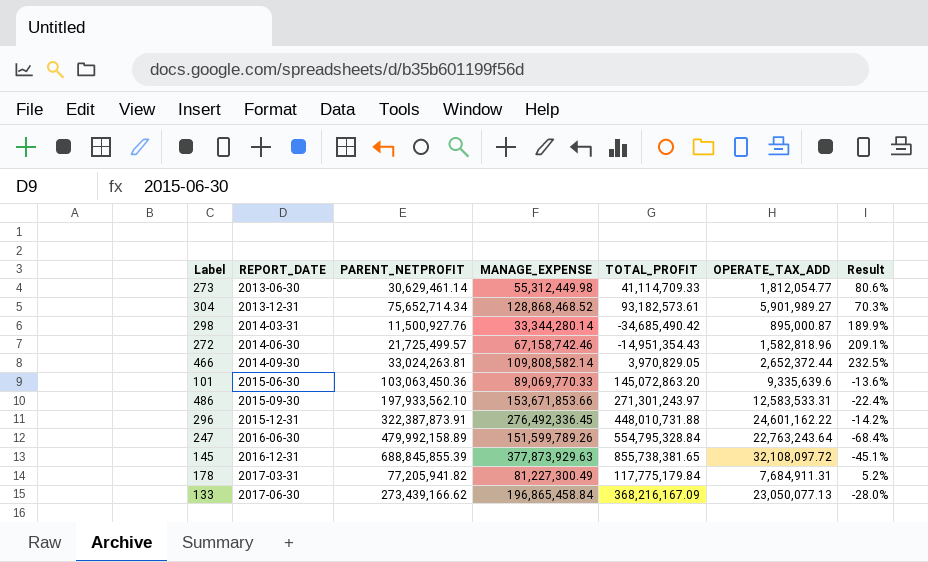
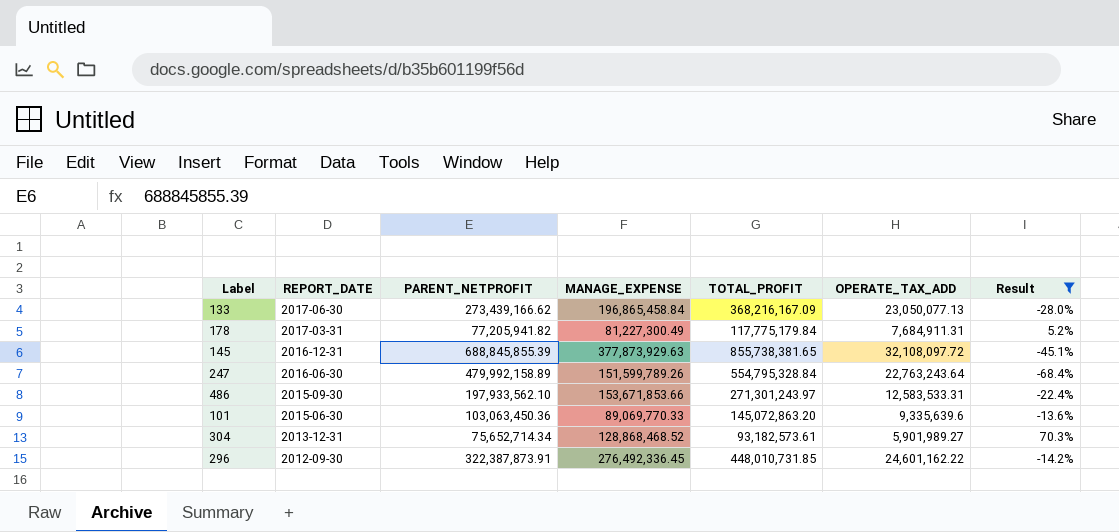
filter: none -> Result <= 70.3%
row order: REPORT_DATE ascending -> REPORT_DATE descending
296 | REPORT_DATE: 2015-12-31 -> 2012-09-30
296 | TOTAL_PROFIT: 448,010,731.88 -> 448,010,731.85

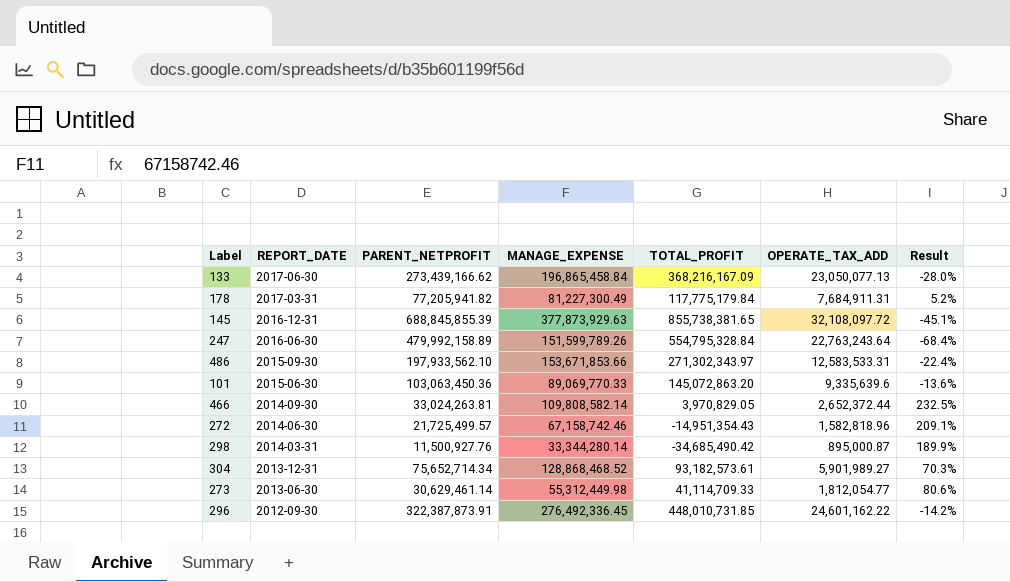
filter: Result <= 70.3% -> none
486 | TOTAL_PROFIT: 271,301,243.97 -> 271,302,343.97

